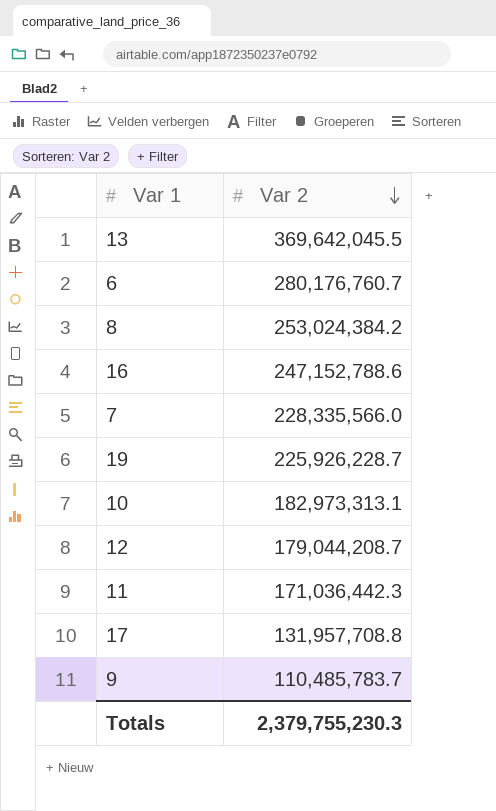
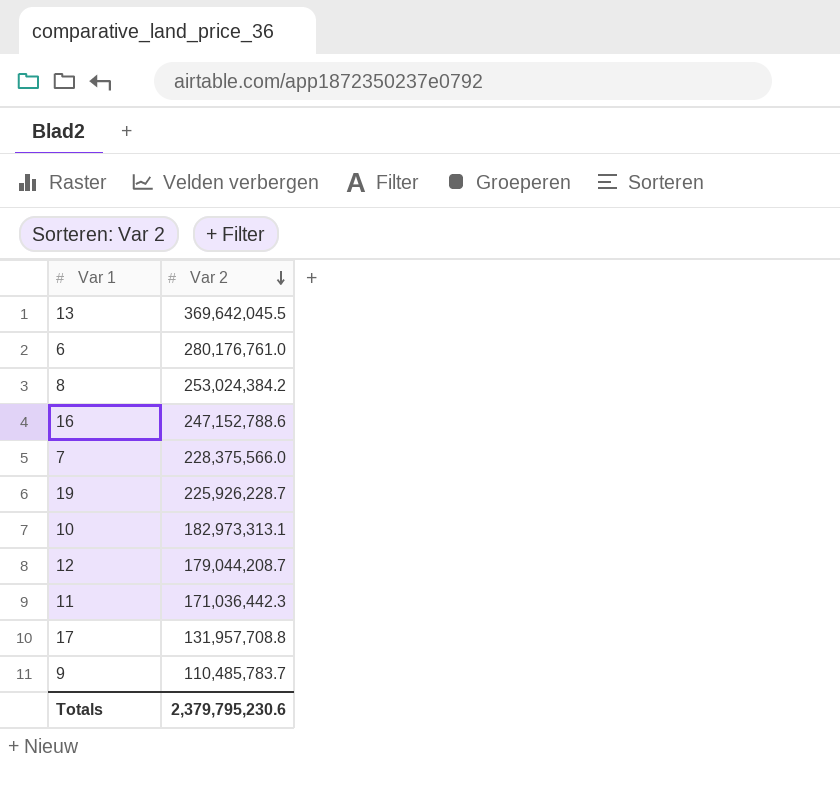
6 | Var 2: 280,176,760.7 -> 280,176,761.0
7 | Var 2: 228,335,566.0 -> 228,375,566.0
Totals | Var 2: 2,379,755,230.3 -> 2,379,795,230.6

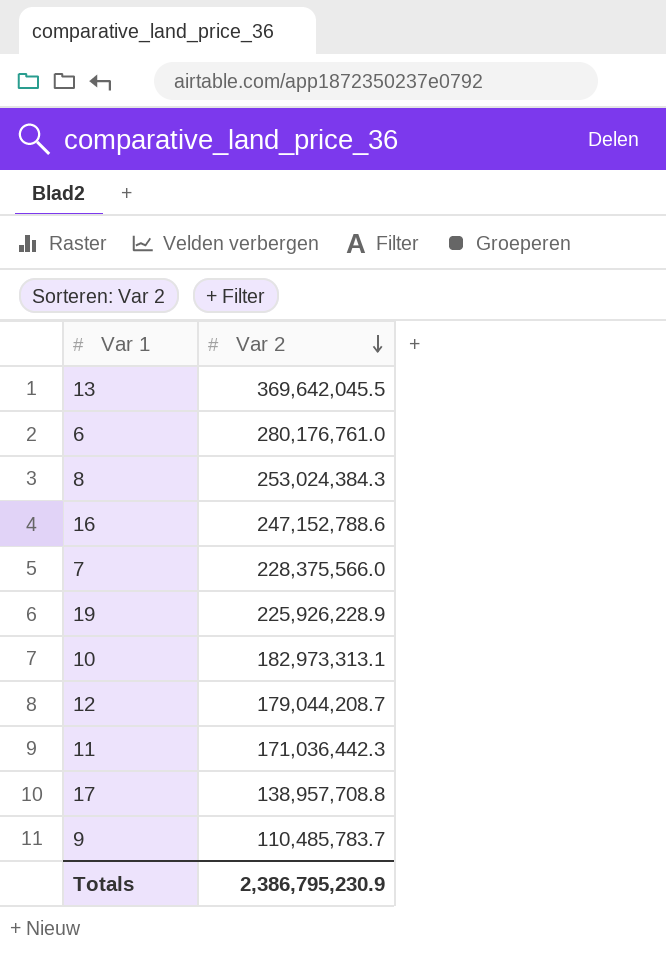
8 | Var 2: 253,024,384.2 -> 253,024,384.3
19 | Var 2: 225,926,228.7 -> 225,926,228.9
17 | Var 2: 131,957,708.8 -> 138,957,708.8
Totals | Var 2: 2,379,795,230.6 -> 2,386,795,230.9

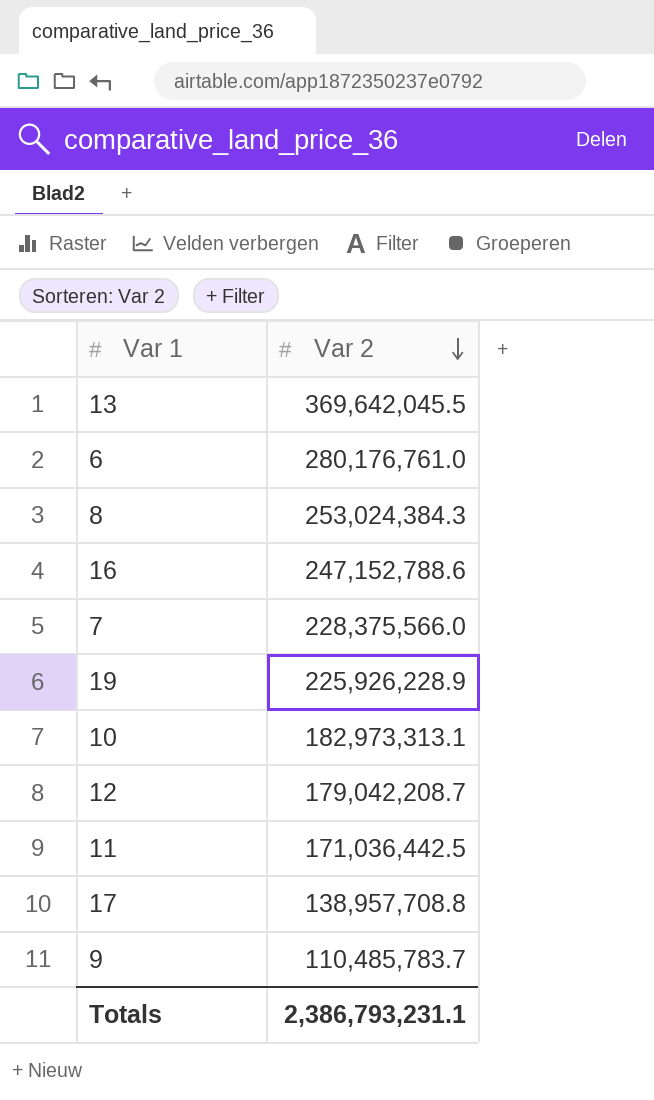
12 | Var 2: 179,044,208.7 -> 179,042,208.7
11 | Var 2: 171,036,442.3 -> 171,036,442.5
Totals | Var 2: 2,386,795,230.9 -> 2,386,793,231.1

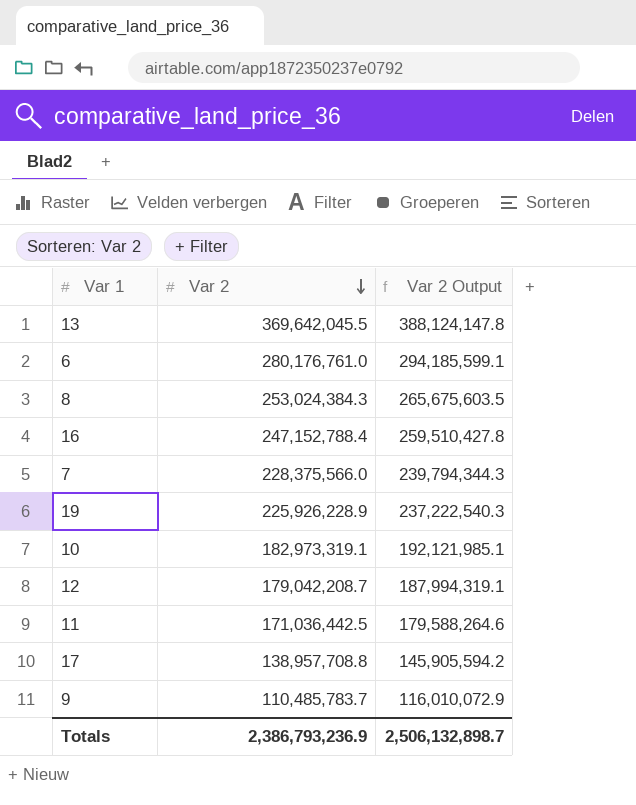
column Var 2 Output | formula: none -> [Var 2] * 1.05
16 | Var 2: 247,152,788.6 -> 247,152,788.4
10 | Var 2: 182,973,313.1 -> 182,973,319.1
Totals | Var 2: 2,386,793,231.1 -> 2,386,793,236.9

